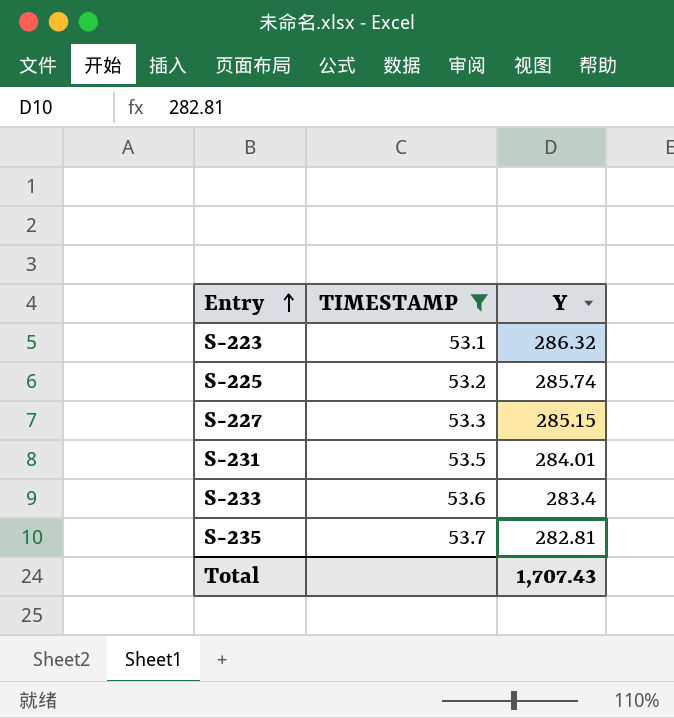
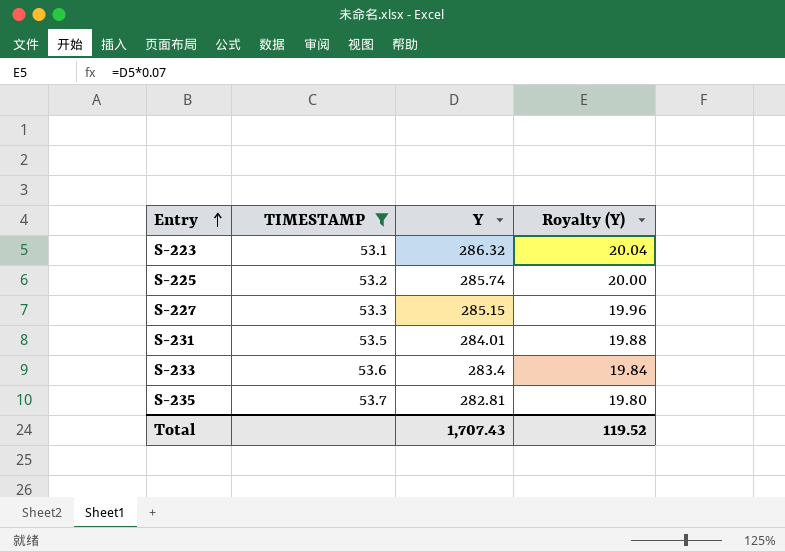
column Royalty (Y) | formula: none -> [Y] * 0.07

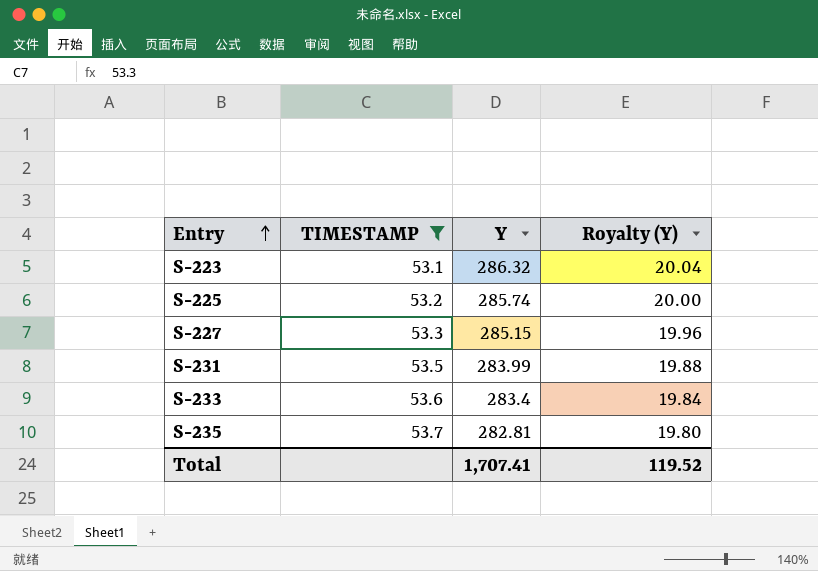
S-231 | Y: 284.01 -> 283.99
Total | Y: 1,707.43 -> 1,707.41

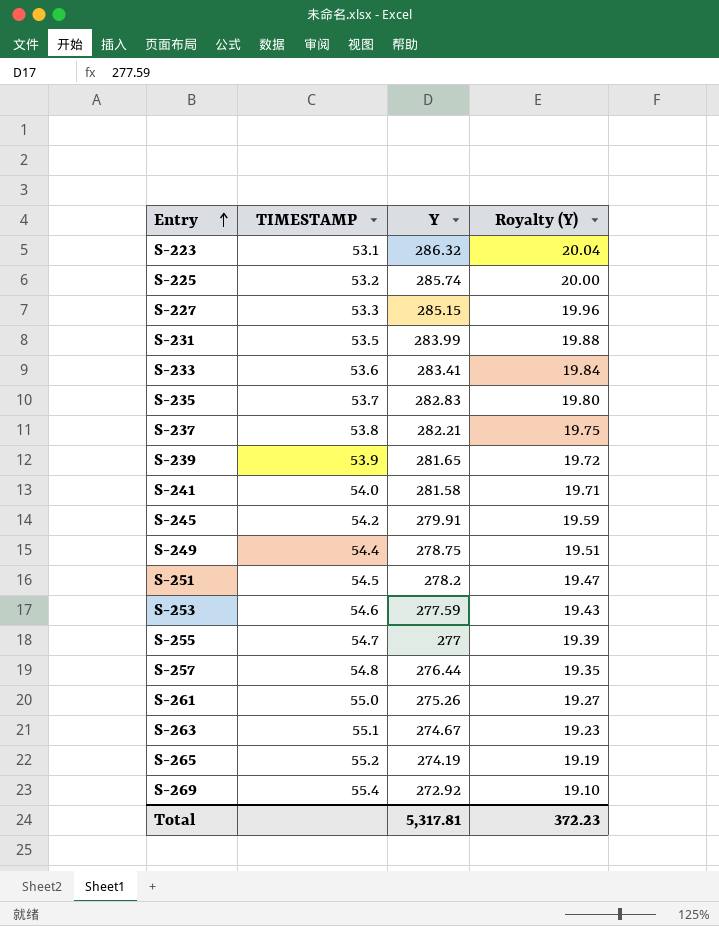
filter: TIMESTAMP <= 53.7 -> none
S-233 | Y: 283.4 -> 283.41
S-235 | Y: 282.81 -> 282.83
Total | Y: 1,707.41 -> 5,317.81
Total | Royalty (Y): 119.52 -> 372.23

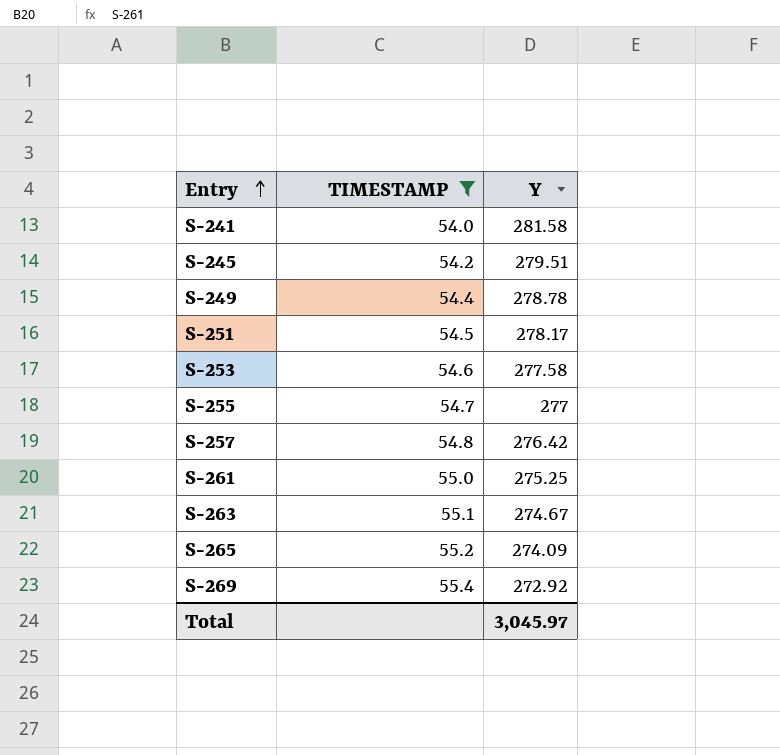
filter: none -> TIMESTAMP >= 54.0
column Royalty (Y) | formula: [Y] * 0.07 -> none
S-245 | Y: 279.91 -> 279.51
S-249 | Y: 278.75 -> 278.78
S-251 | Y: 278.2 -> 278.17
S-253 | Y: 277.59 -> 277.58
S-257 | Y: 276.44 -> 276.42
S-261 | Y: 275.26 -> 275.25
S-265 | Y: 274.19 -> 274.09
Total | Y: 5,317.81 -> 3,045.97

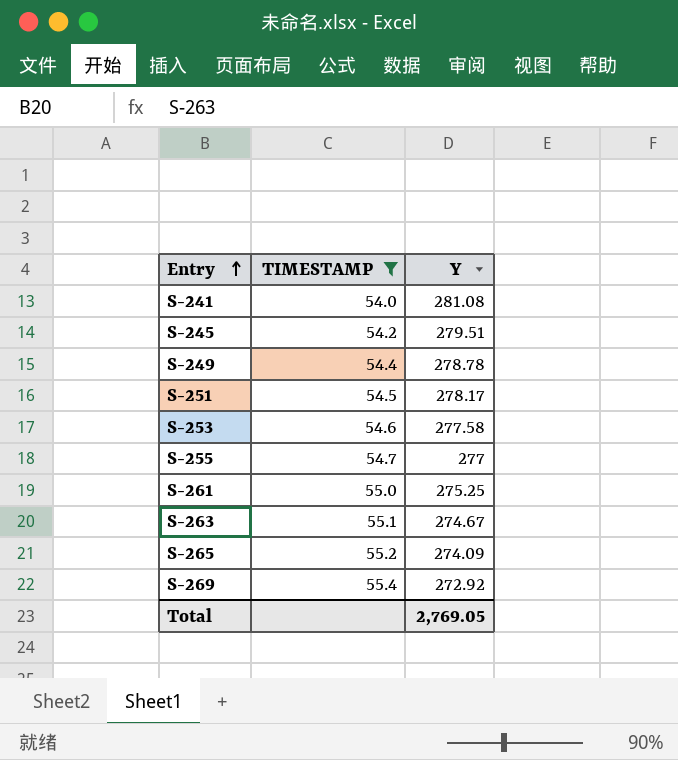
row S-257: 54.8 | 276.42 -> none
S-241 | Y: 281.58 -> 281.08
Total | Y: 3,045.97 -> 2,769.05

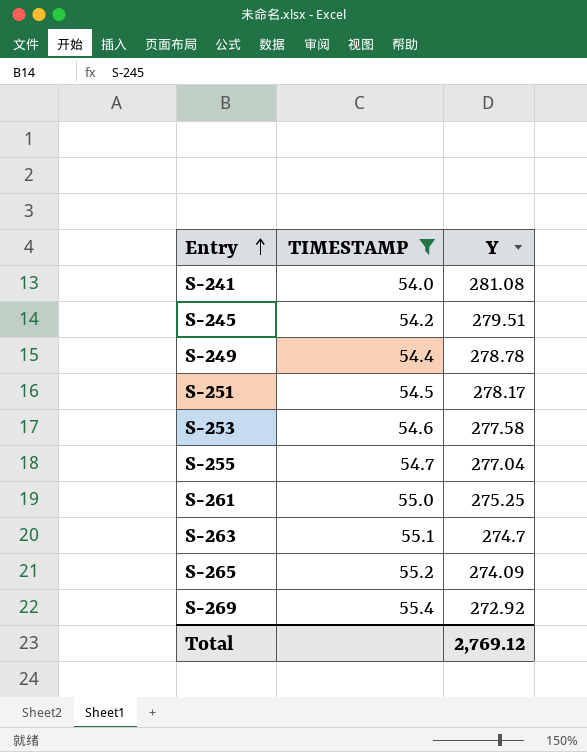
S-255 | Y: 277 -> 277.04
S-263 | Y: 274.67 -> 274.7
Total | Y: 2,769.05 -> 2,769.12

